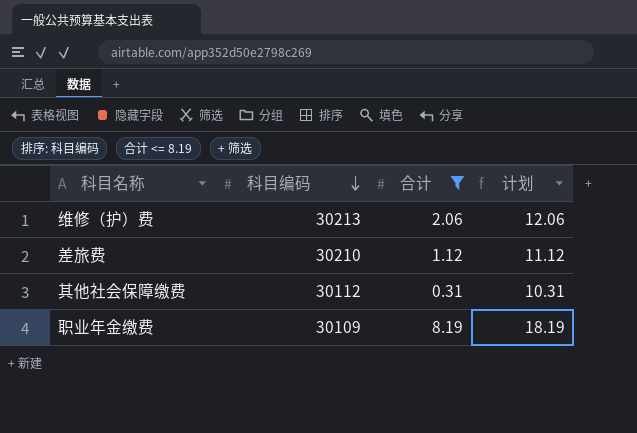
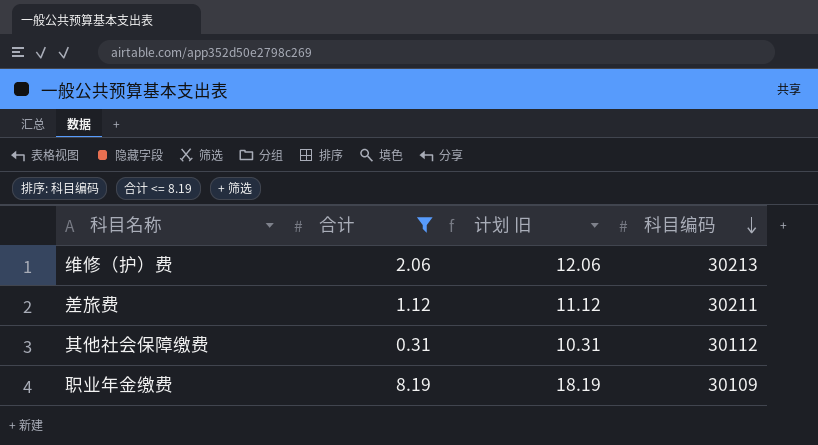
column name: 计划 -> 计划 旧
column 科目编码 | position: 2 -> 4
差旅费 | 科目编码: 30210 -> 30211

